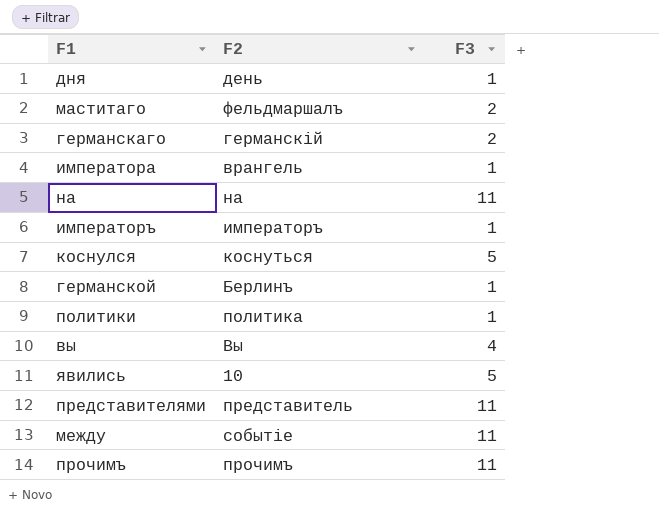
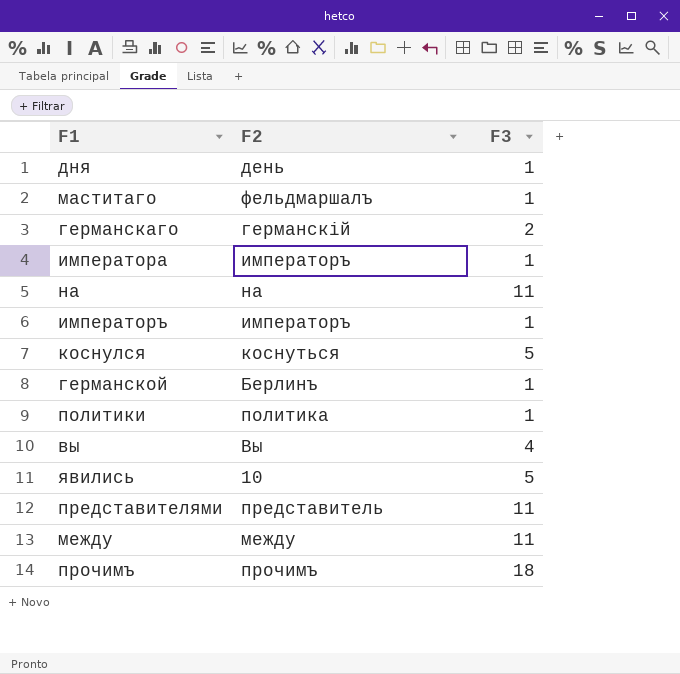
маститаго | F3: 2 -> 1
императора | F2: врангель -> императоръ
между | F2: событiе -> между
прочимъ | F3: 11 -> 18

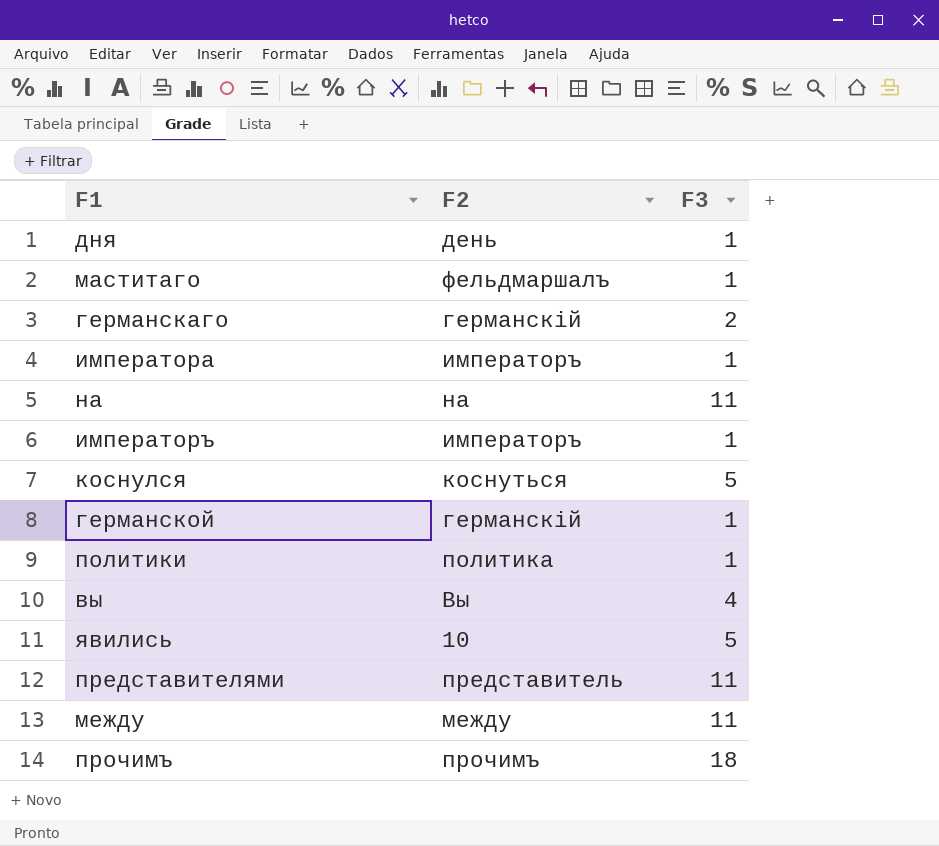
германской | F2: Берлинъ -> германскій

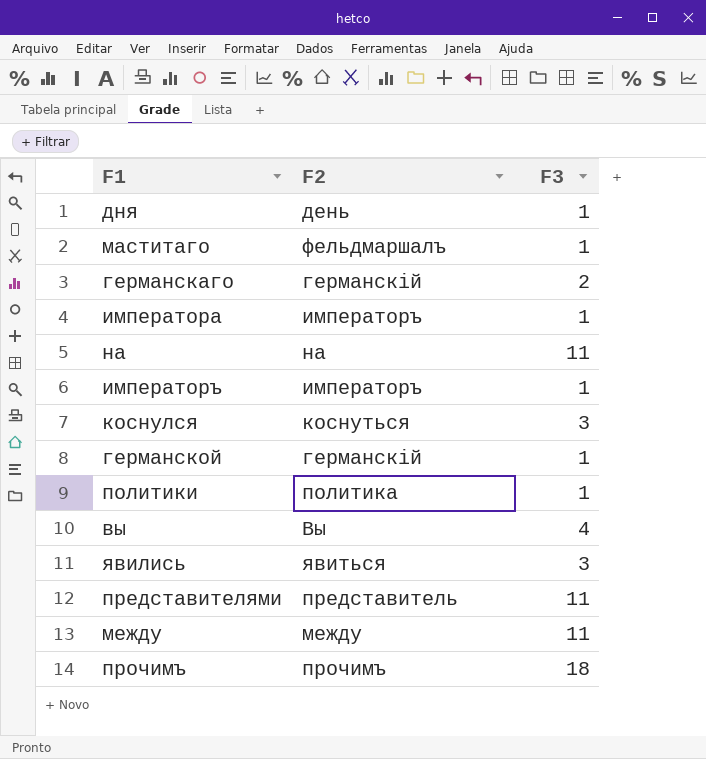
коснулся | F3: 5 -> 3
явились | F2: 10 -> явиться
явились | F3: 5 -> 3

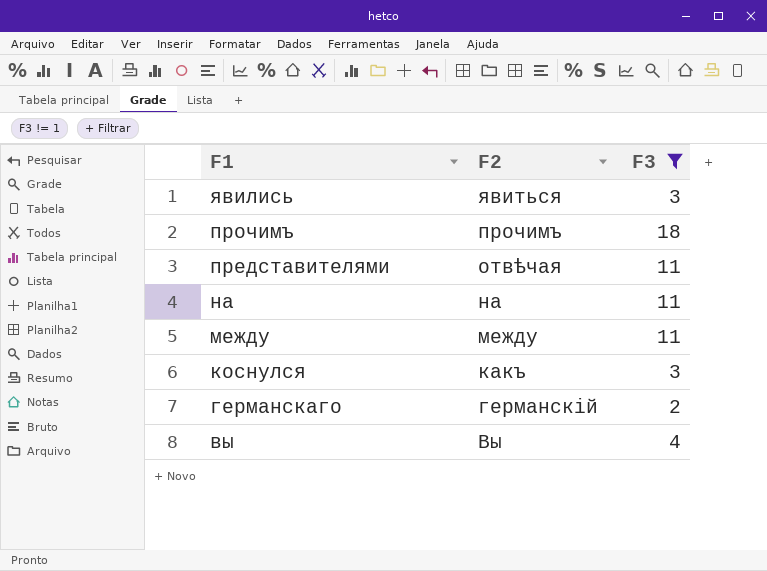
filter: none -> F3 != 1
row order: none -> F1 descending
представителями | F2: представитель -> отвѣчая
коснулся | F2: коснуться -> какъ

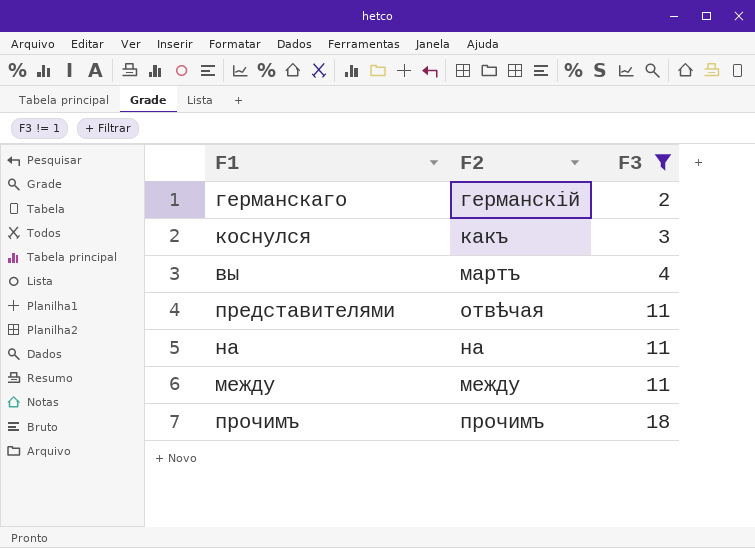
row order: F1 descending -> F3 ascending
row явились: явиться | 3 -> none
вы | F2: Вы -> мартъ

